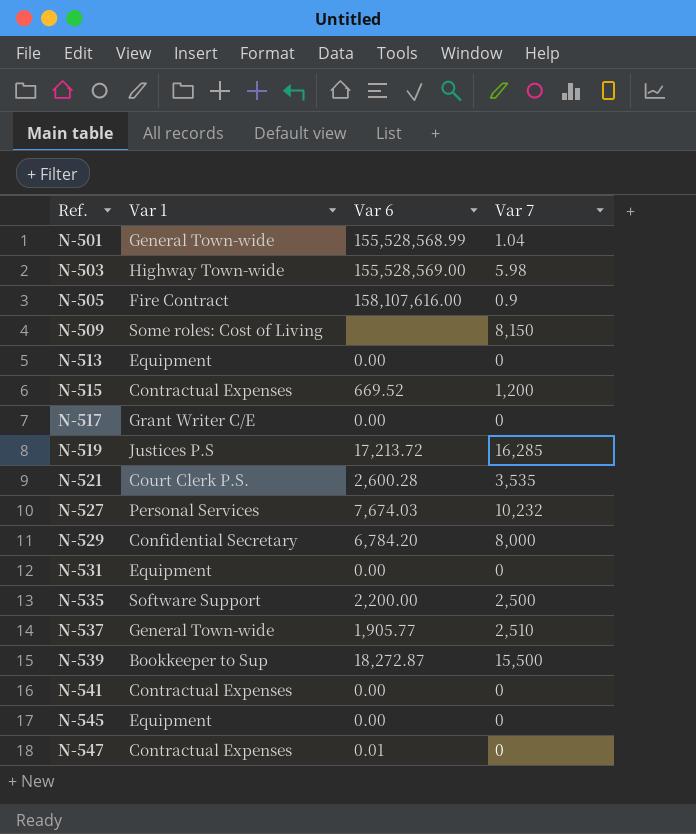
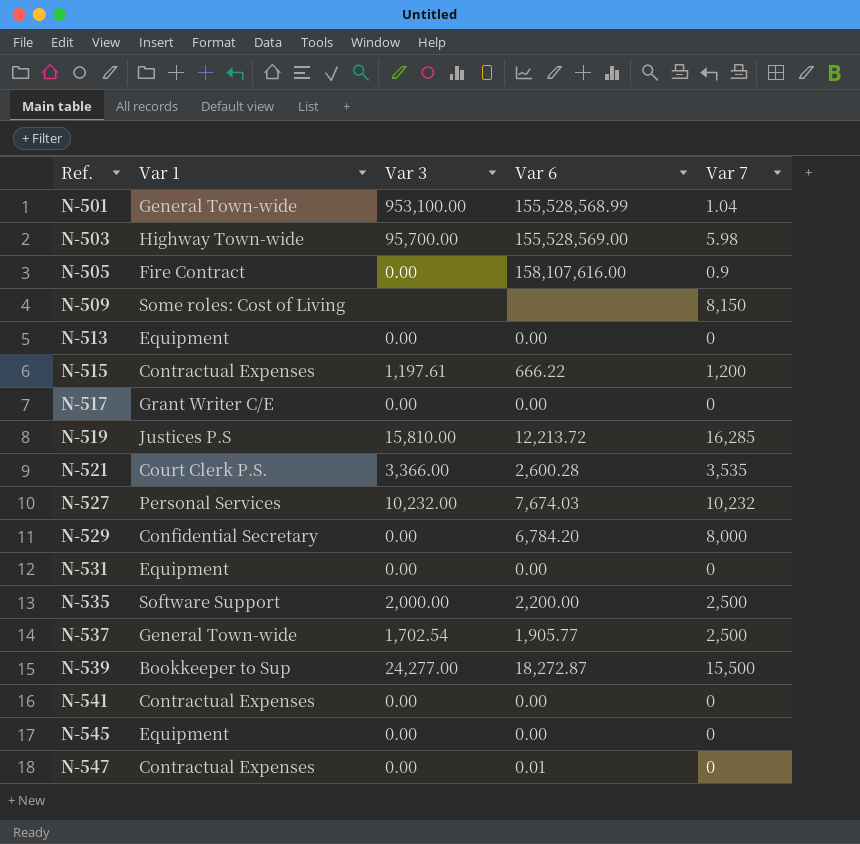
column Var 3 | position: none -> 3
N-515 | Var 6: 669.52 -> 666.22
N-519 | Var 6: 17,213.72 -> 12,213.72
N-537 | Var 7: 2,510 -> 2,500

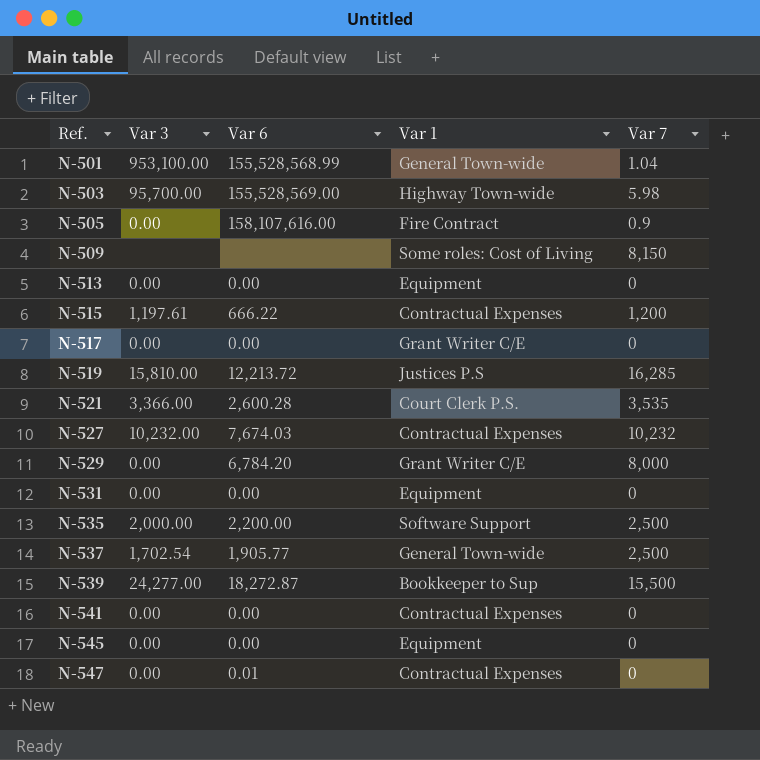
column Var 1 | position: 2 -> 4
N-527 | Var 1: Personal Services -> Contractual Expenses
N-529 | Var 1: Confidential Secretary -> Grant Writer C/E

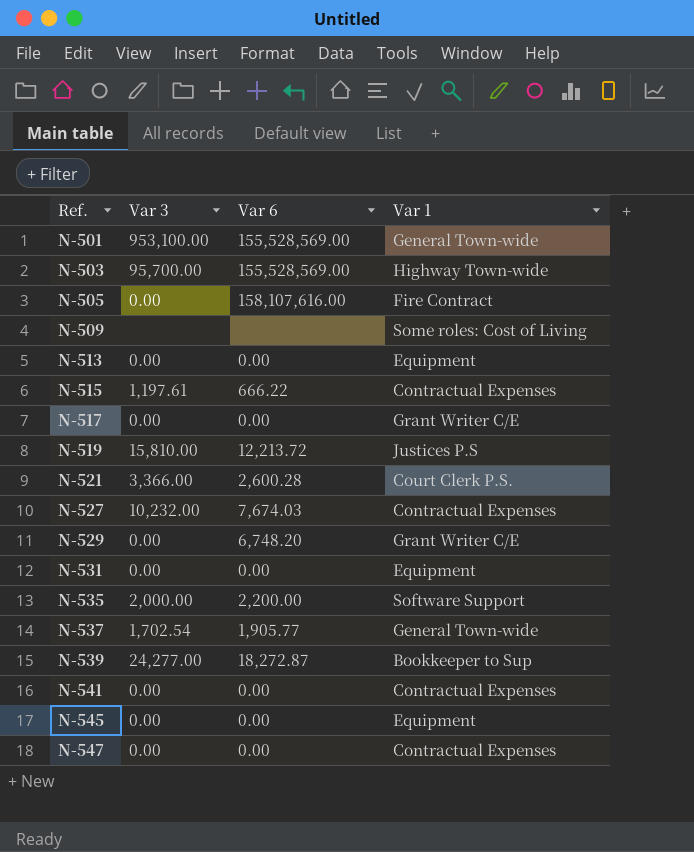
column Var 7 | position: 5 -> none
N-501 | Var 6: 155,528,568.99 -> 155,528,569.00
N-529 | Var 6: 6,784.20 -> 6,748.20
N-547 | Var 6: 0.01 -> 0.00

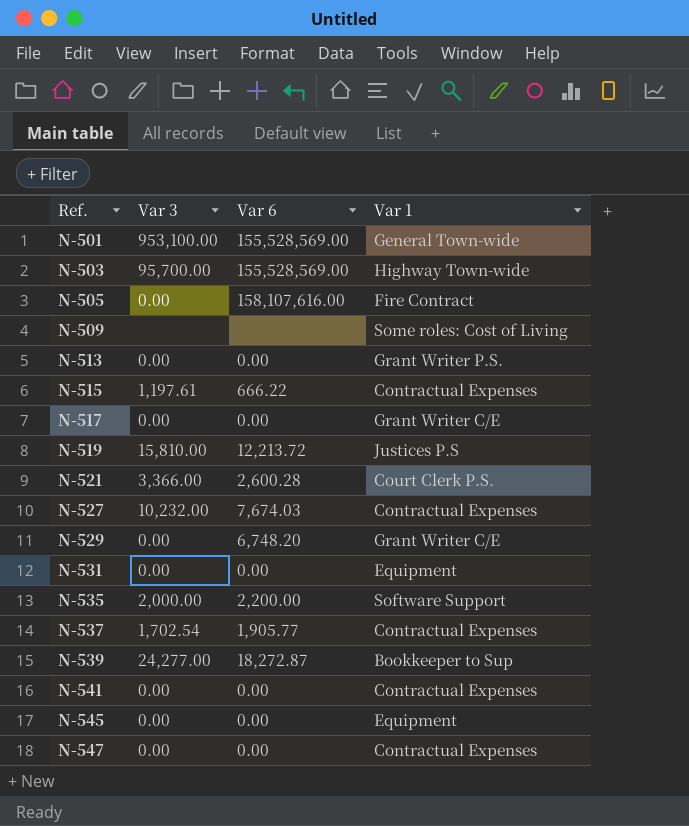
N-513 | Var 1: Equipment -> Grant Writer P.S.
N-537 | Var 1: General Town-wide -> Contractual Expenses

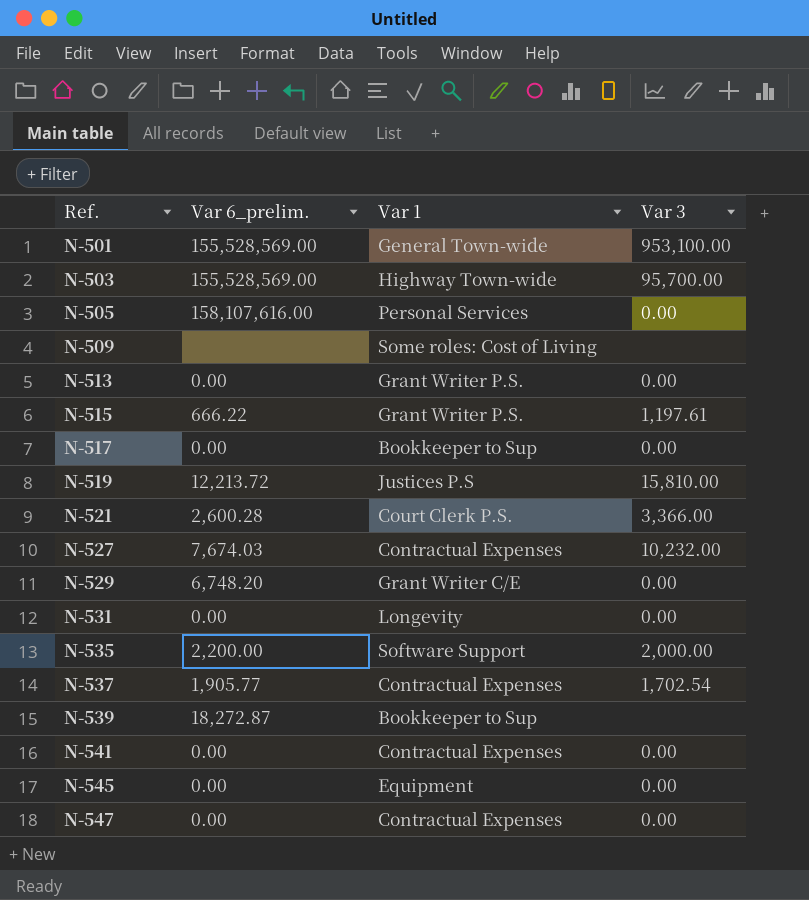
column name: Var 6 -> Var 6_prelim.
column Var 3 | position: 2 -> 4
N-505 | Var 1: Fire Contract -> Personal Services
N-515 | Var 1: Contractual Expenses -> Grant Writer P.S.
N-517 | Var 1: Grant Writer C/E -> Bookkeeper to Sup
N-531 | Var 1: Equipment -> Longevity
N-539 | Var 3: 24,277.00 -> none

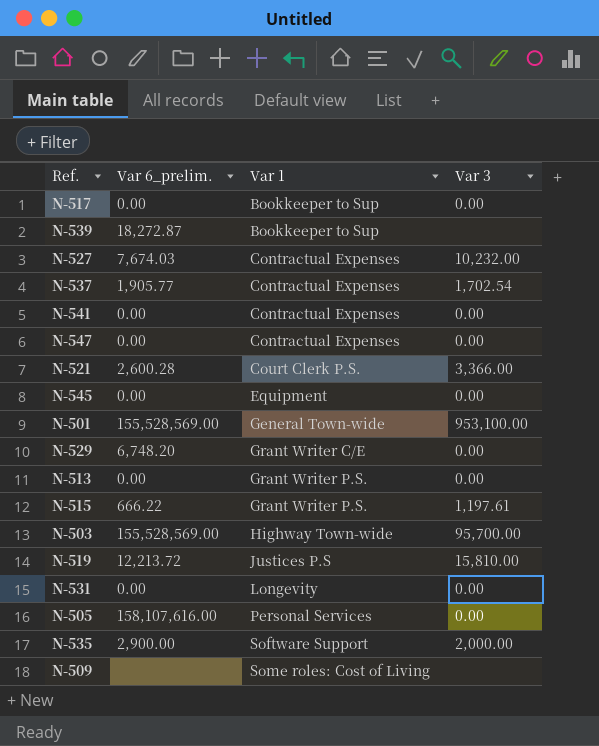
row order: Ref. ascending -> Var 1 ascending
N-535 | Var 6_prelim.: 2,200.00 -> 2,900.00

